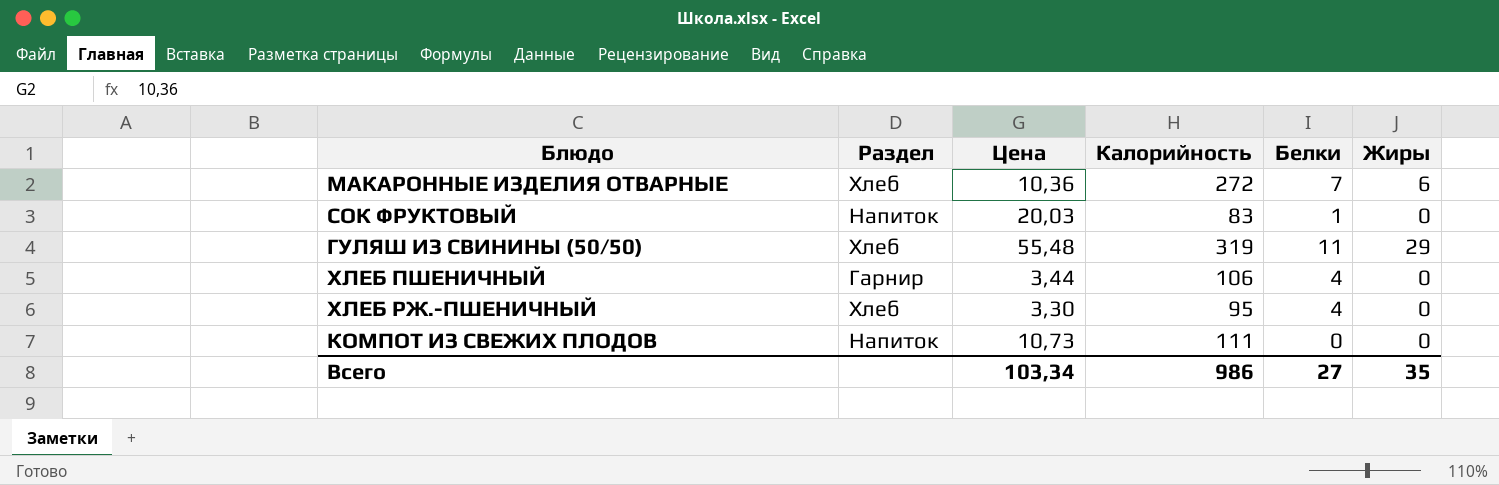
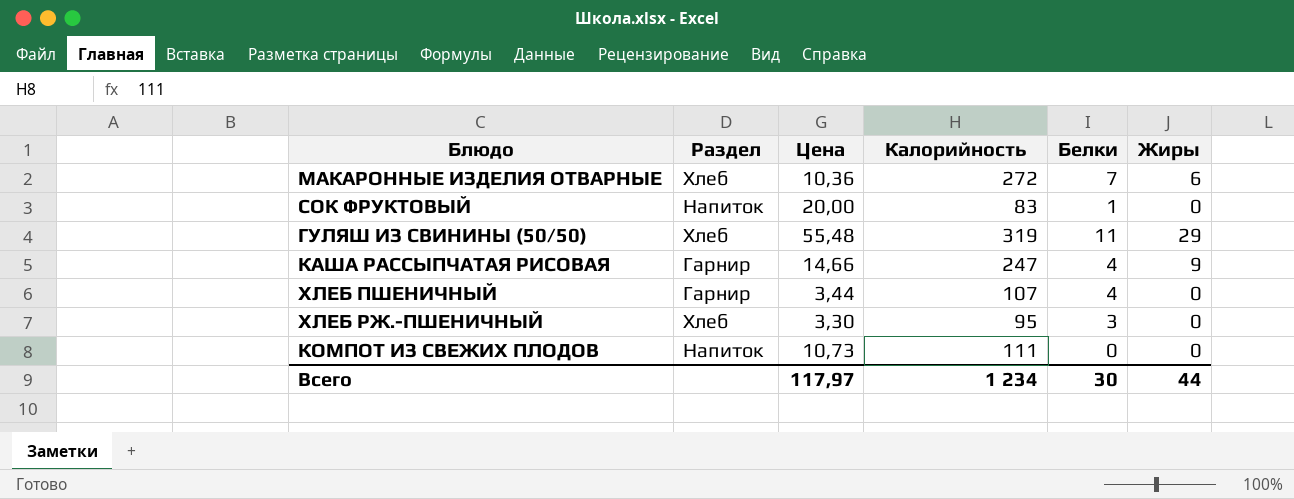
СОК ФРУКТОВЫЙ | Цена: 20,03 -> 20,00
row КАША РАССЫПЧАТАЯ РИСОВАЯ: none -> Гарнир | 14,66 | 247 | 4 | 9
ХЛЕБ ПШЕНИЧНЫЙ | Калорийность: 106 -> 107
ХЛЕБ РЖ.-ПШЕНИЧНЫЙ | Белки: 4 -> 3
Всего | Цена: 103,34 -> 117,97
Всего | Калорийность: 986 -> 1 234
Всего | Белки: 27 -> 30
Всего | Жиры: 35 -> 44

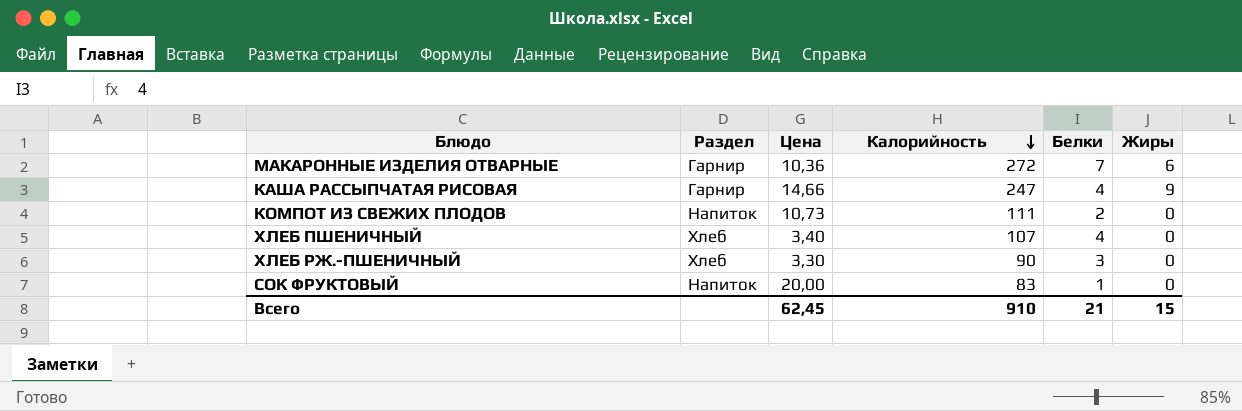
row order: none -> Калорийность descending
row ГУЛЯШ ИЗ СВИНИНЫ (50/50): Хлеб | 55,48 | 319 | 11 | 29 -> none
МАКАРОННЫЕ ИЗДЕЛИЯ ОТВАРНЫЕ | Раздел: Хлеб -> Гарнир
КОМПОТ ИЗ СВЕЖИХ ПЛОДОВ | Белки: 0 -> 2
ХЛЕБ ПШЕНИЧНЫЙ | Раздел: Гарнир -> Хлеб
ХЛЕБ ПШЕНИЧНЫЙ | Цена: 3,44 -> 3,40
ХЛЕБ РЖ.-ПШЕНИЧНЫЙ | Калорийность: 95 -> 90
Всего | Цена: 117,97 -> 62,45
Всего | Калорийность: 1 234 -> 910
Всего | Белки: 30 -> 21
Всего | Жиры: 44 -> 15

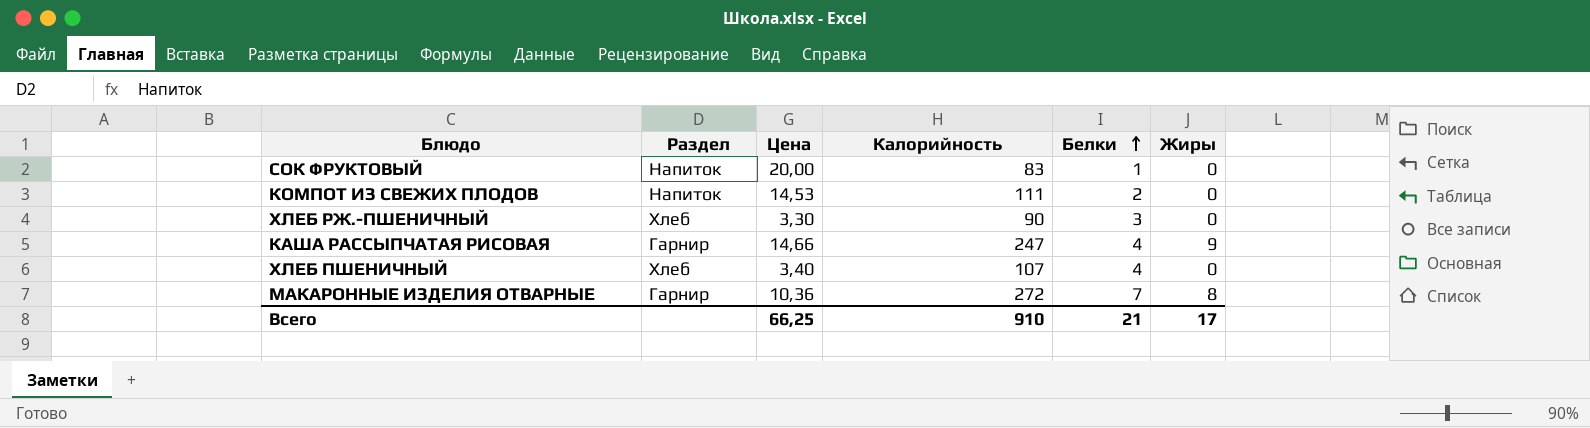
row order: Калорийность descending -> Белки ascending
КОМПОТ ИЗ СВЕЖИХ ПЛОДОВ | Цена: 10,73 -> 14,53
МАКАРОННЫЕ ИЗДЕЛИЯ ОТВАРНЫЕ | Жиры: 6 -> 8
Всего | Цена: 62,45 -> 66,25
Всего | Жиры: 15 -> 17

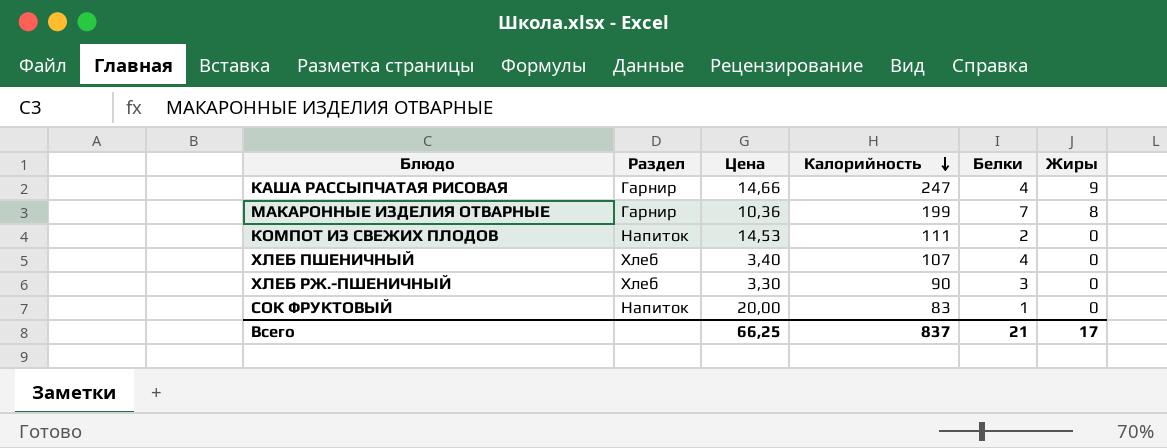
row order: Белки ascending -> Калорийность descending
МАКАРОННЫЕ ИЗДЕЛИЯ ОТВАРНЫЕ | Калорийность: 272 -> 199
Всего | Калорийность: 910 -> 837

